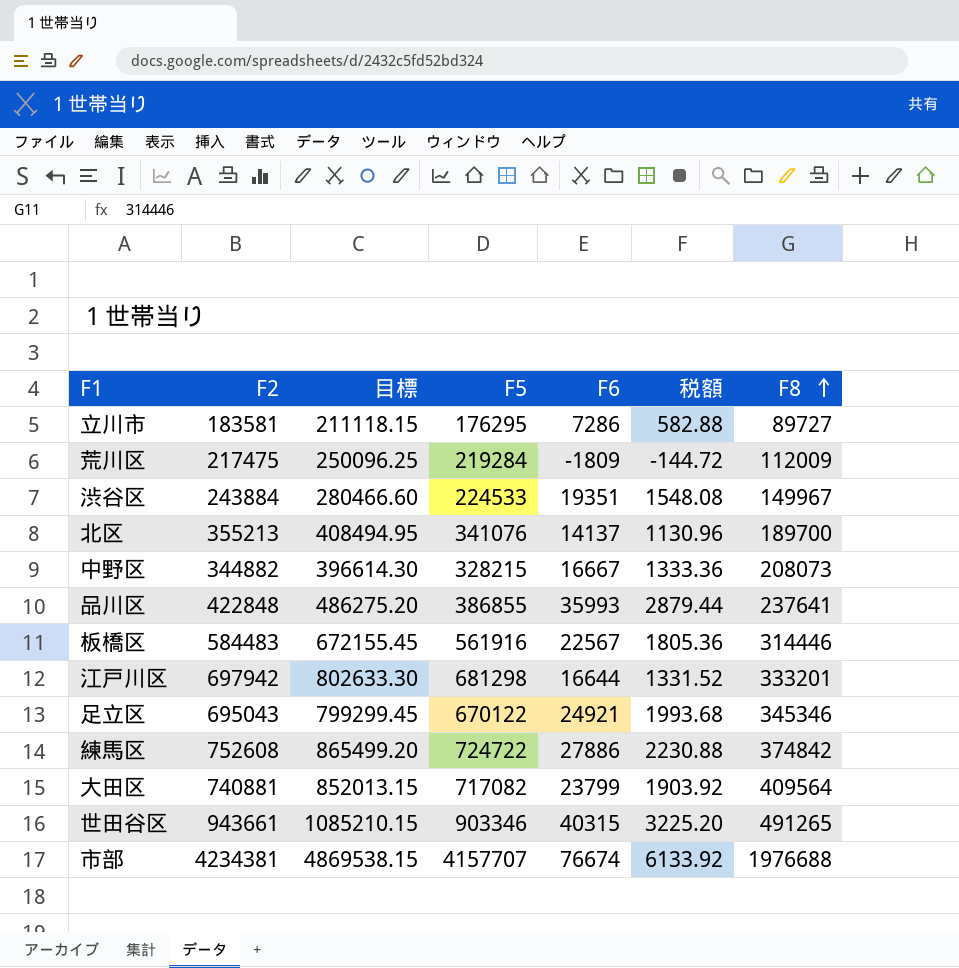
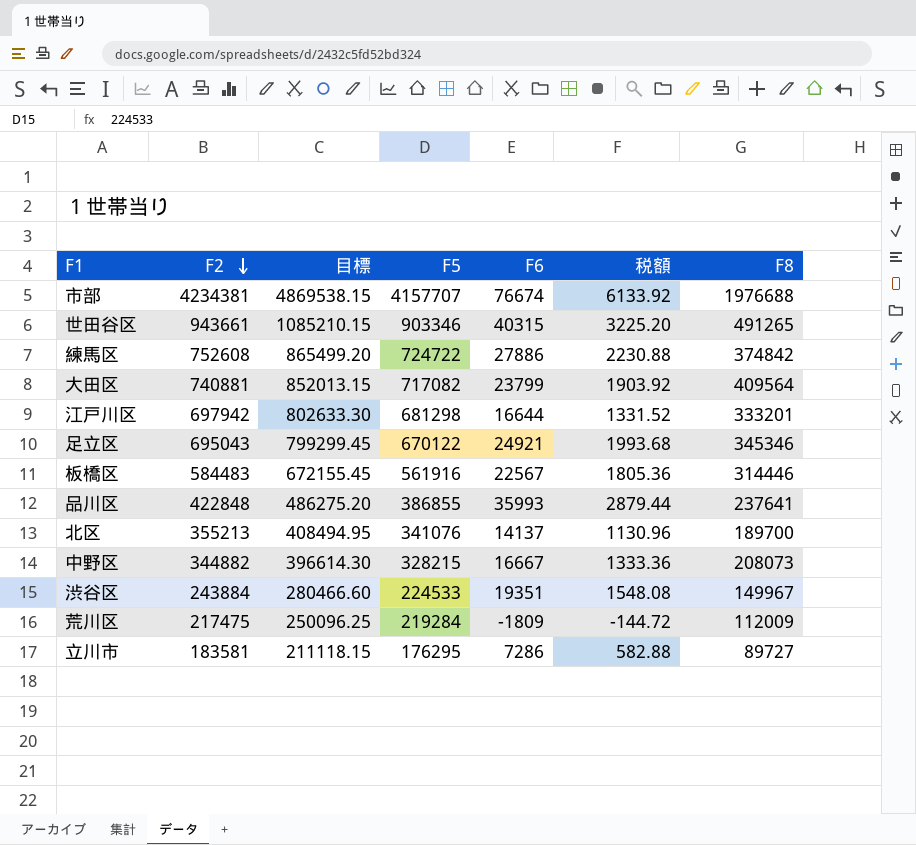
row order: F8 ascending -> F2 descending

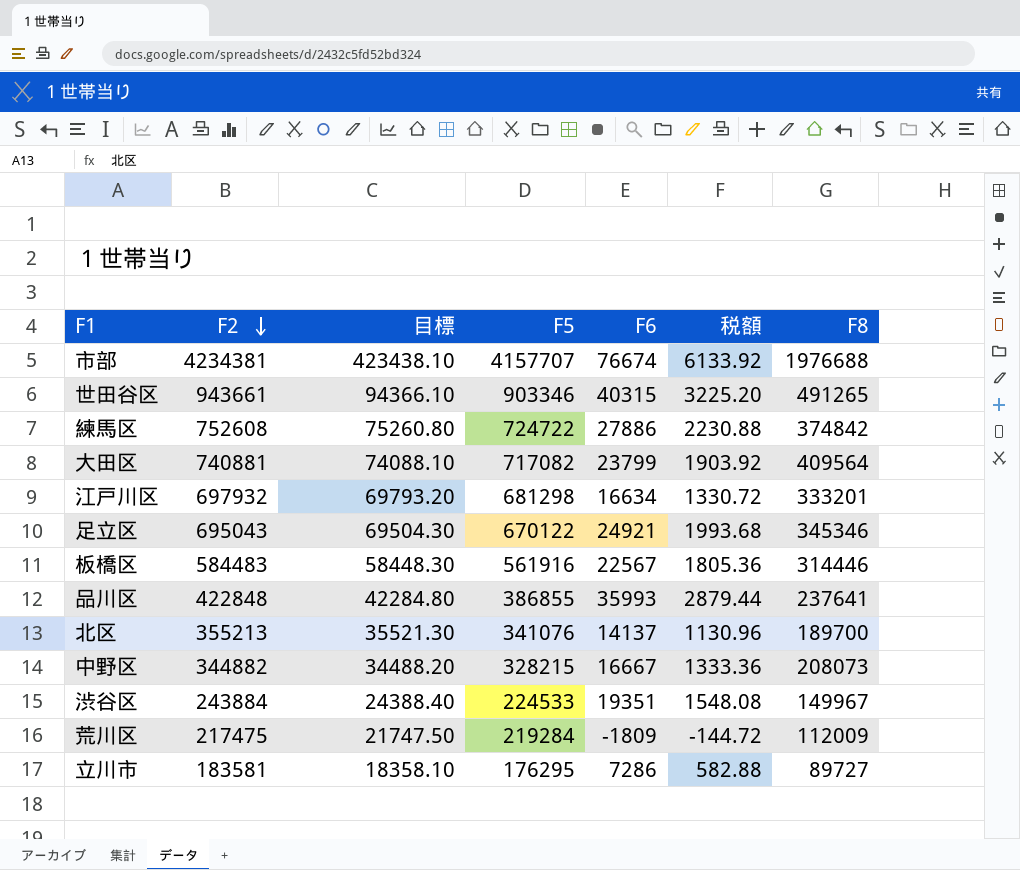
column 目標 | formula: [F2] * 1.15 -> [F2] * 0.1
江戸川区 | F2: 697942 -> 697932
江戸川区 | F6: 16644 -> 16634
江戸川区 | 税額: 1331.52 -> 1330.72

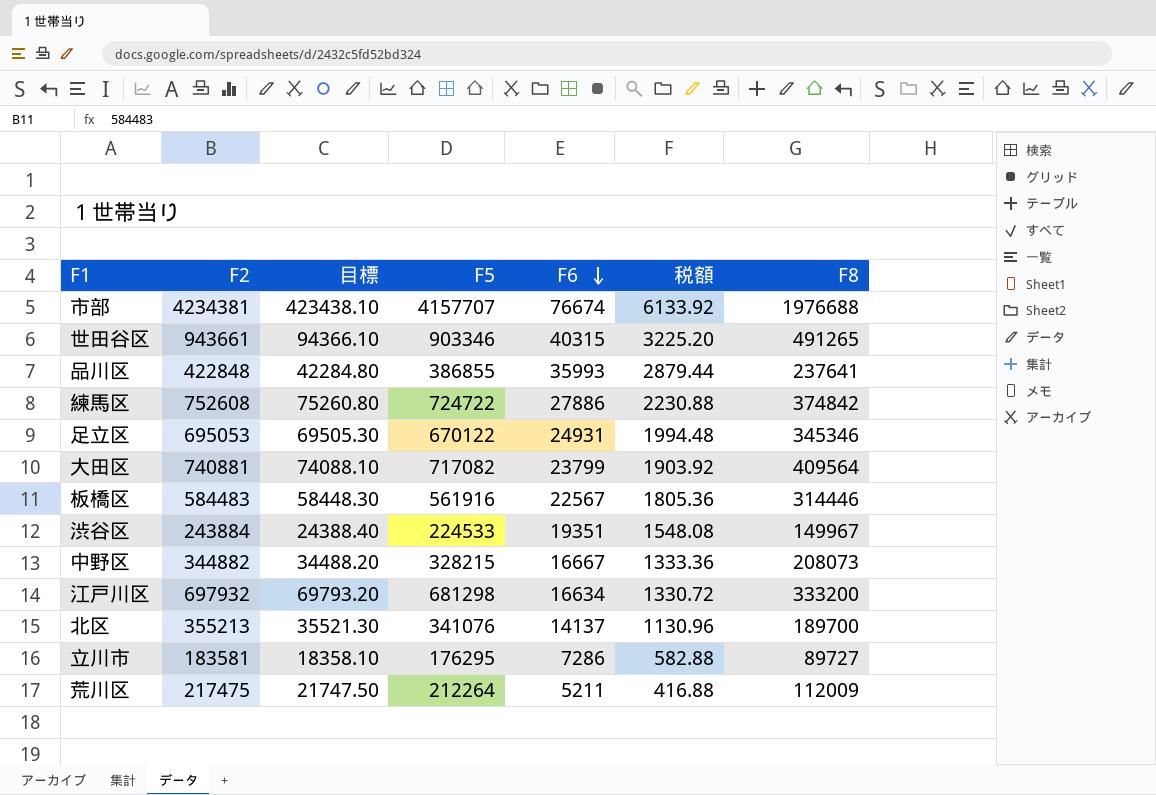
row order: F2 descending -> F6 descending
足立区 | F2: 695043 -> 695053
足立区 | 目標: 69504.30 -> 69505.30
足立区 | F6: 24921 -> 24931
足立区 | 税額: 1993.68 -> 1994.48
江戸川区 | F8: 333201 -> 333200
荒川区 | F5: 219284 -> 212264
荒川区 | F6: -1809 -> 5211
荒川区 | 税額: -144.72 -> 416.88

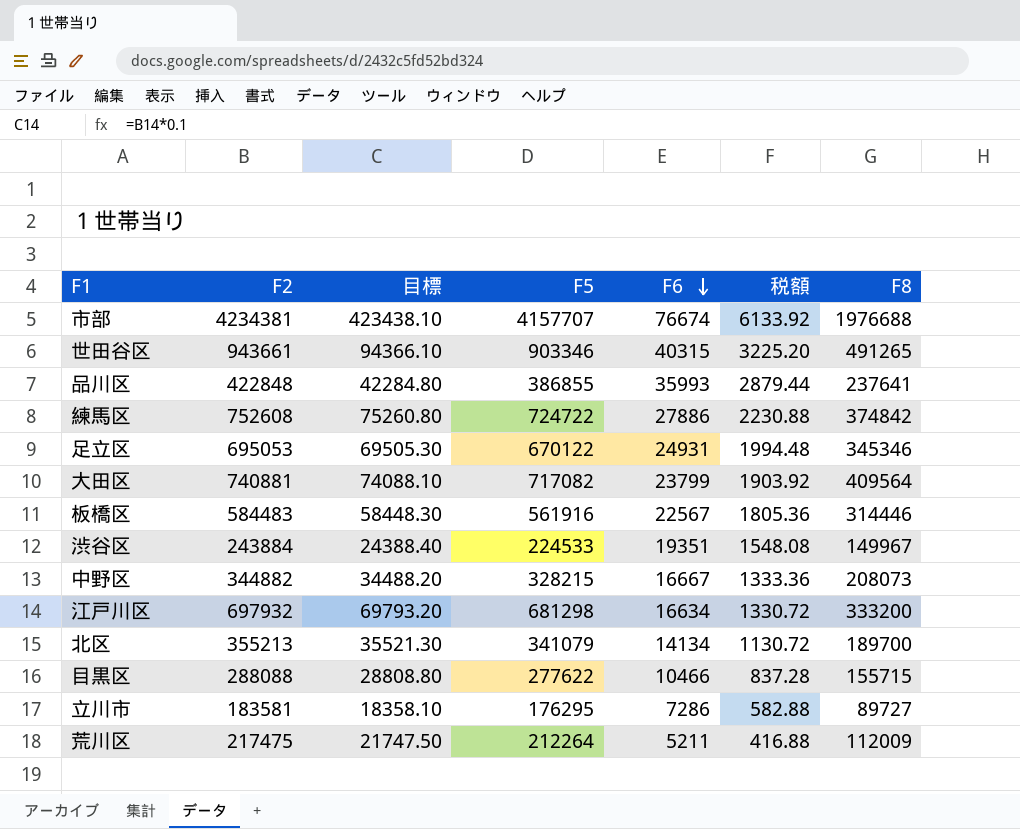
北区 | F5: 341076 -> 341079
北区 | F6: 14137 -> 14134
北区 | 税額: 1130.96 -> 1130.72
row 目黒区: none -> 288088 | 28808.80 | 277622 | 10466 | 837.28 | 155715

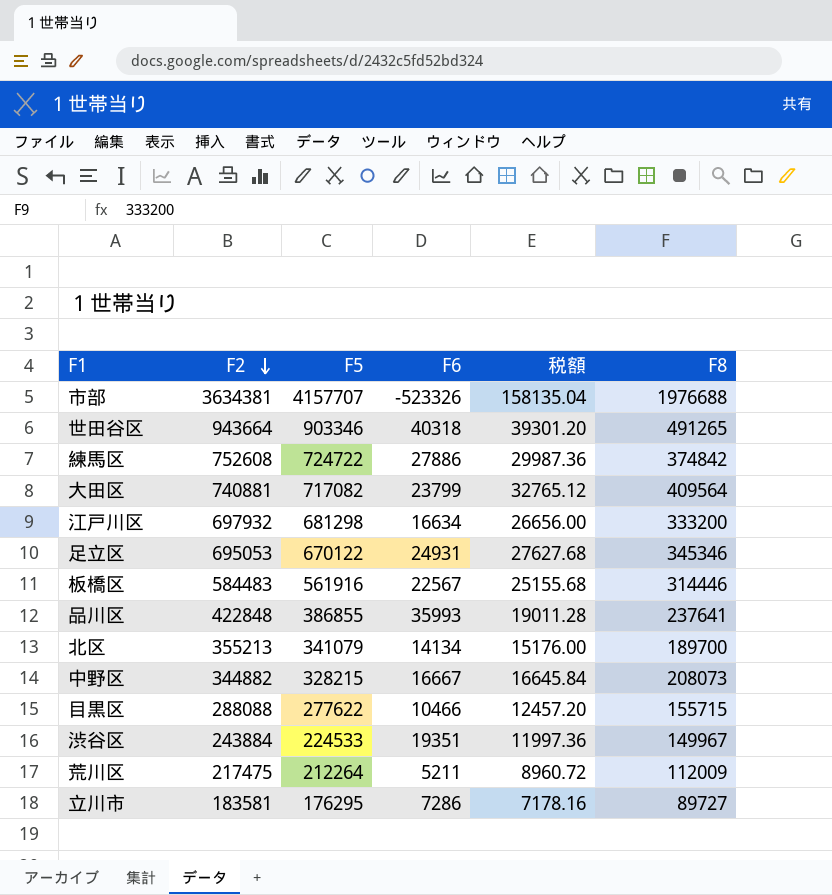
row order: F6 descending -> F2 descending
column 目標 | formula: [F2] * 0.1 -> none
column 税額 | formula: [F6] * 0.08 -> [F8] * 0.08
市部 | F2: 4234381 -> 3634381
市部 | F6: 76674 -> -523326
世田谷区 | F2: 943661 -> 943664
世田谷区 | F6: 40315 -> 40318

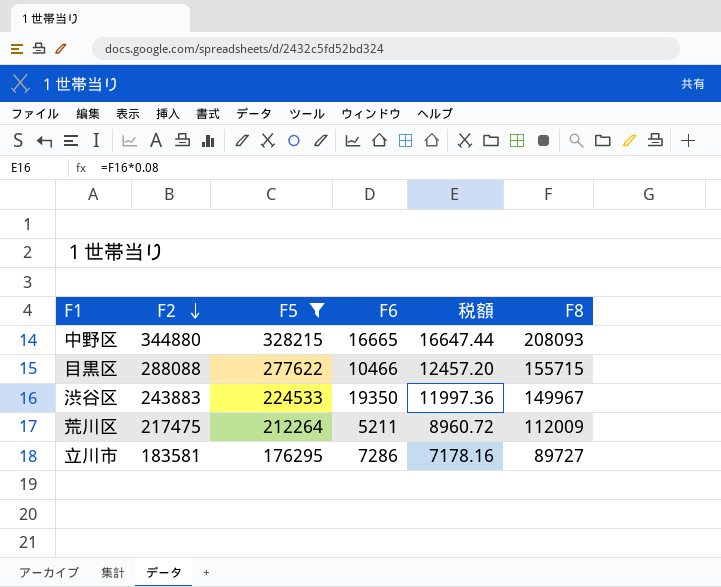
filter: none -> F5 <= 328215
中野区 | F2: 344882 -> 344880
中野区 | F6: 16667 -> 16665
中野区 | 税額: 16645.84 -> 16647.44
中野区 | F8: 208073 -> 208093
渋谷区 | F2: 243884 -> 243883
渋谷区 | F6: 19351 -> 19350

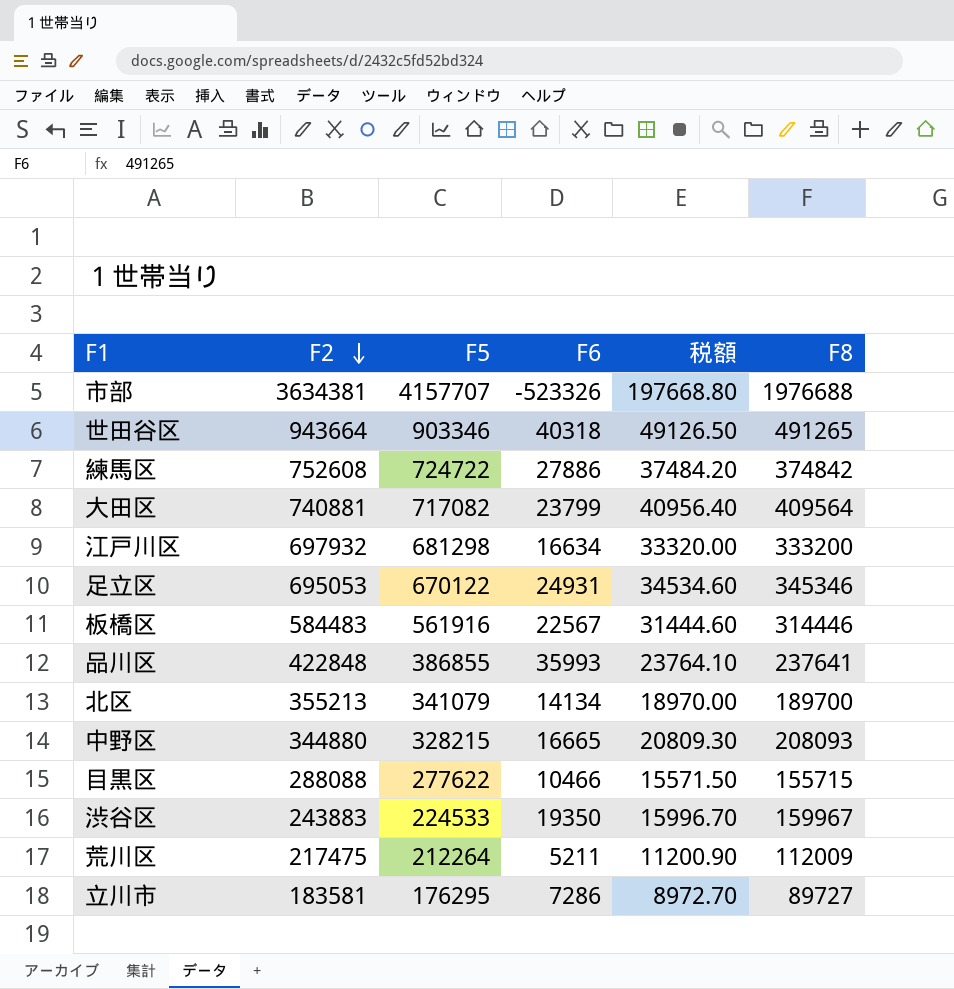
filter: F5 <= 328215 -> none
column 税額 | formula: [F8] * 0.08 -> [F8] * 0.1
渋谷区 | F8: 149967 -> 159967

